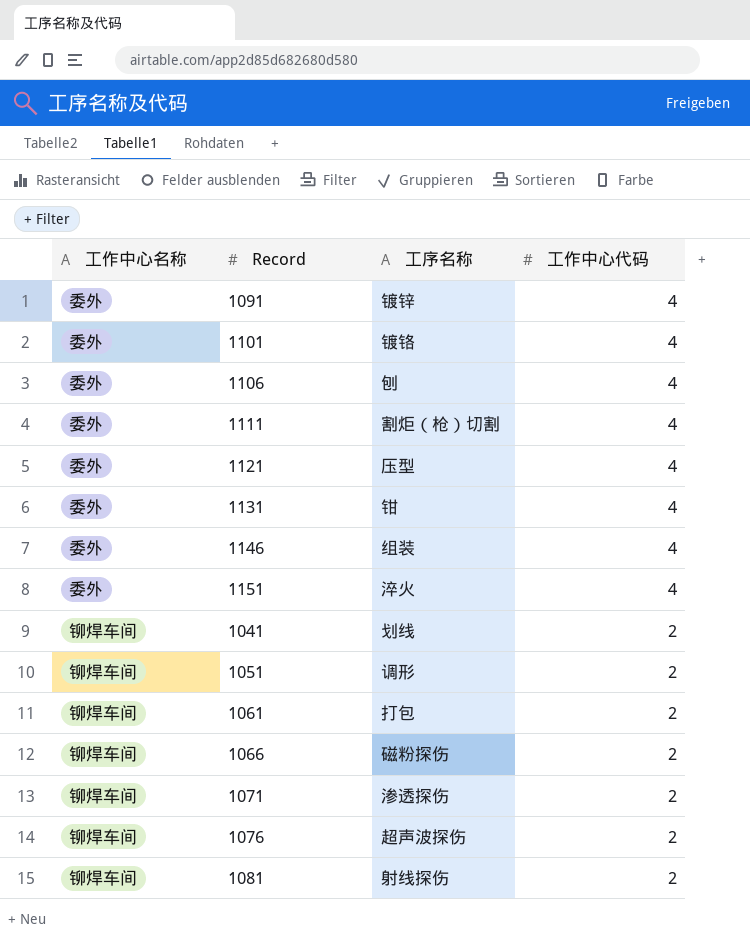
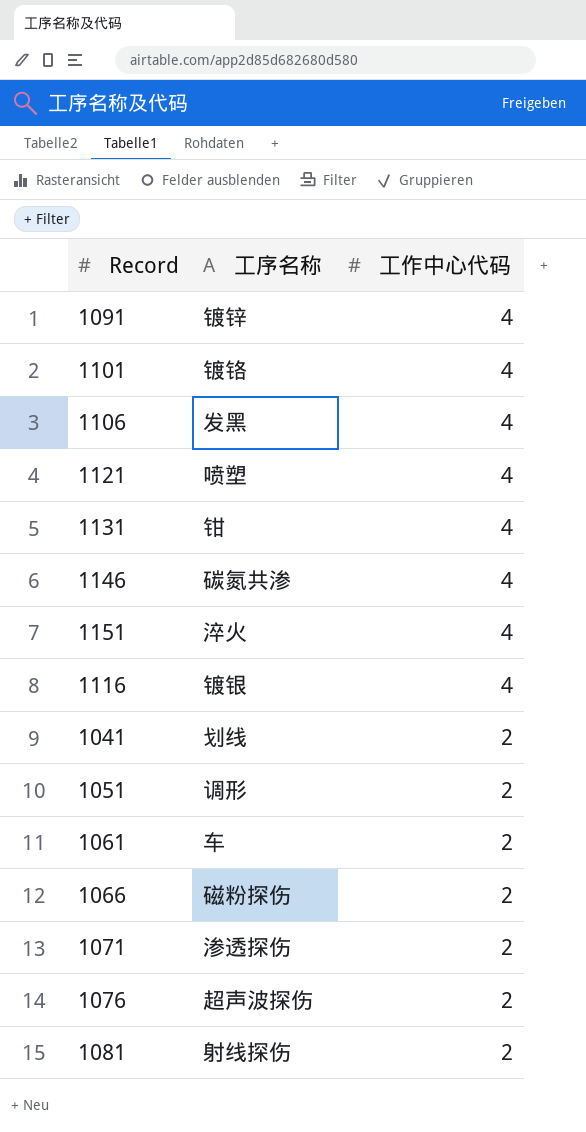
column 工作中心名称 | position: 1 -> none
row 1111: 委外 | 割炬（枪）切割 | 4 -> none
1106 | 工序名称: 刨 -> 发黑
1121 | 工序名称: 压型 -> 喷塑
1146 | 工序名称: 组装 -> 碳氮共渗
row 1116: none -> 镀银 | 4
1061 | 工序名称: 打包 -> 车

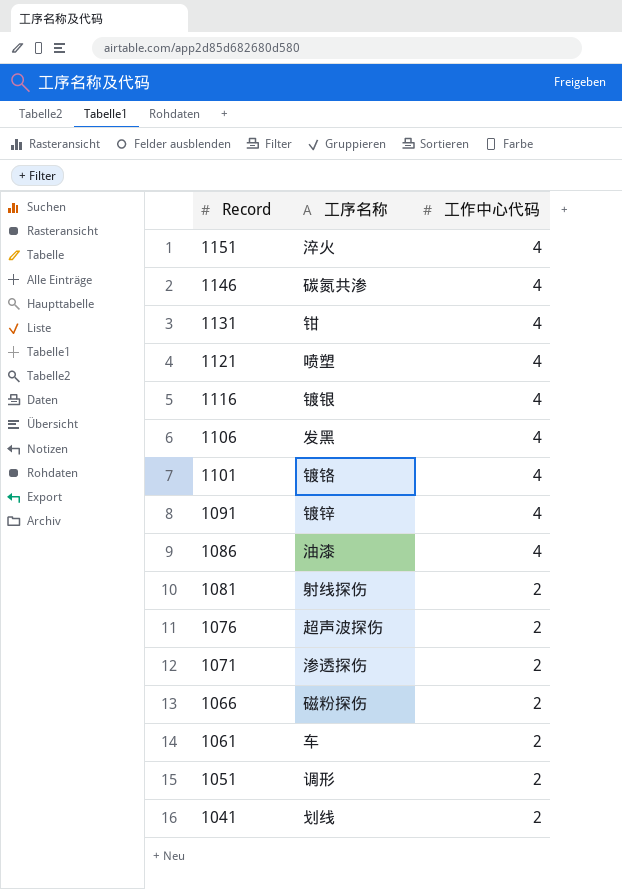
row order: 工作中心代码 descending -> Record descending
row 1086: none -> 油漆 | 4

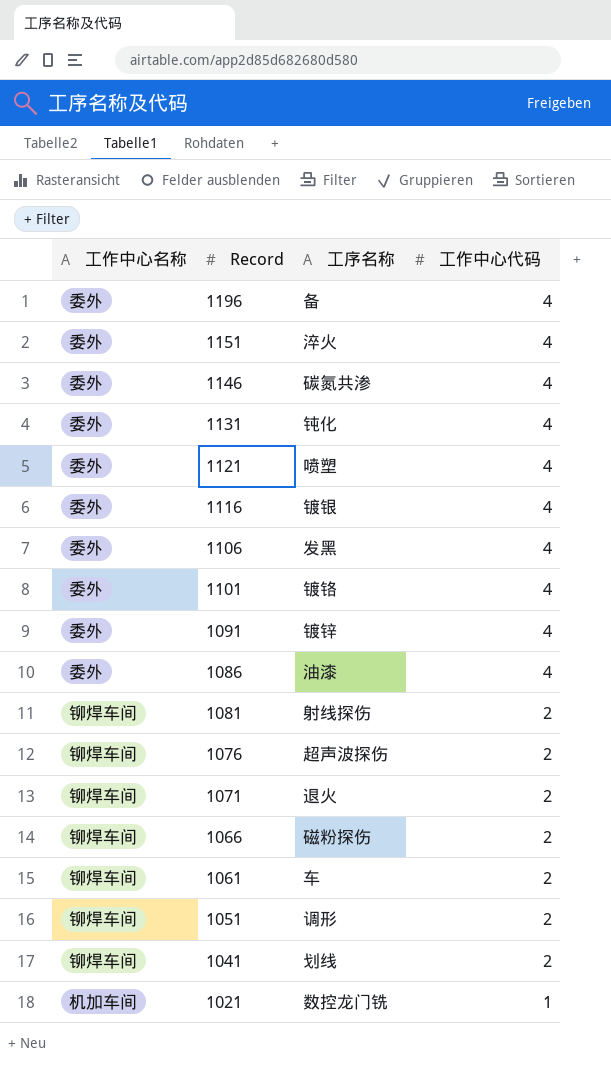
column 工作中心名称 | position: none -> 1
row 1196: none -> 委外 | 备 | 4
1131 | 工序名称: 钳 -> 钝化
1071 | 工序名称: 渗透探伤 -> 退火
row 1021: none -> 机加车间 | 数控龙门铣 | 1

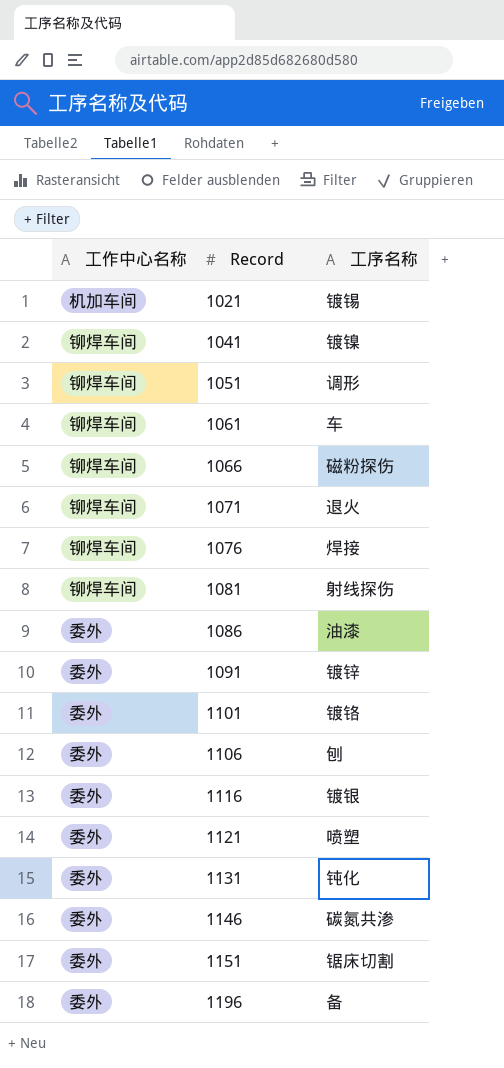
row order: Record descending -> Record ascending
column 工作中心代码 | position: 4 -> none
1021 | 工序名称: 数控龙门铣 -> 镀锡
1041 | 工序名称: 划线 -> 镀镍
1076 | 工序名称: 超声波探伤 -> 焊接
1106 | 工序名称: 发黑 -> 刨
1151 | 工序名称: 淬火 -> 锯床切割

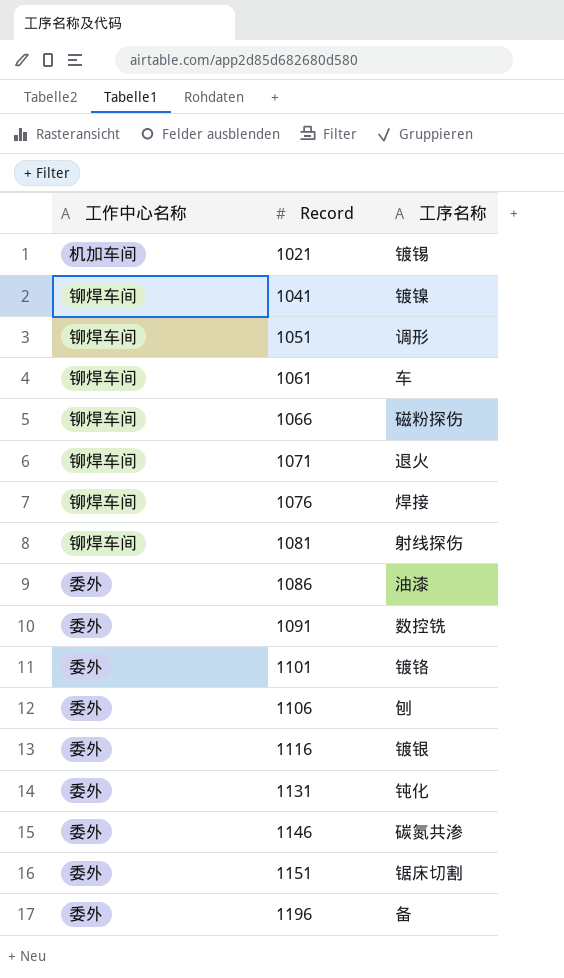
row 1121: 委外 | 喷塑 -> none
1091 | 工序名称: 镀锌 -> 数控铣

